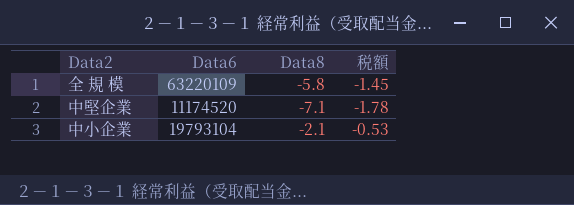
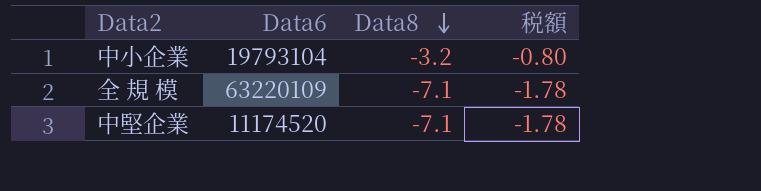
row order: none -> Data8 descending
中小企業 | Data8: -2.1 -> -3.2
中小企業 | 税額: -0.53 -> -0.80
全 規 模 | Data8: -5.8 -> -7.1
全 規 模 | 税額: -1.45 -> -1.78

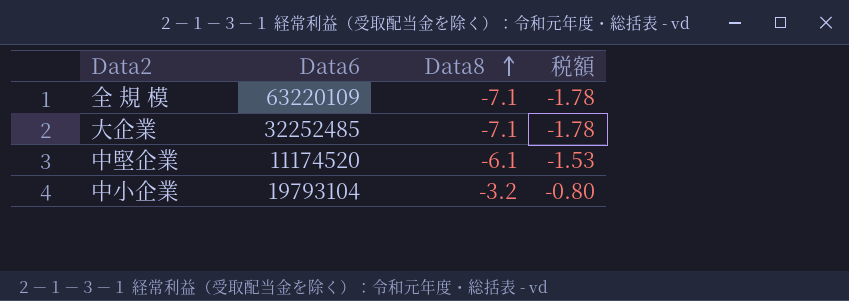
row order: Data8 descending -> Data8 ascending
row 大企業: none -> 32252485 | -7.1 | -1.78
中堅企業 | Data8: -7.1 -> -6.1
中堅企業 | 税額: -1.78 -> -1.53

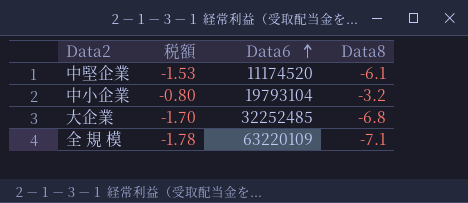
row order: Data8 ascending -> Data6 ascending
column 税額 | position: 4 -> 2
大企業 | 税額: -1.78 -> -1.70
大企業 | Data8: -7.1 -> -6.8

